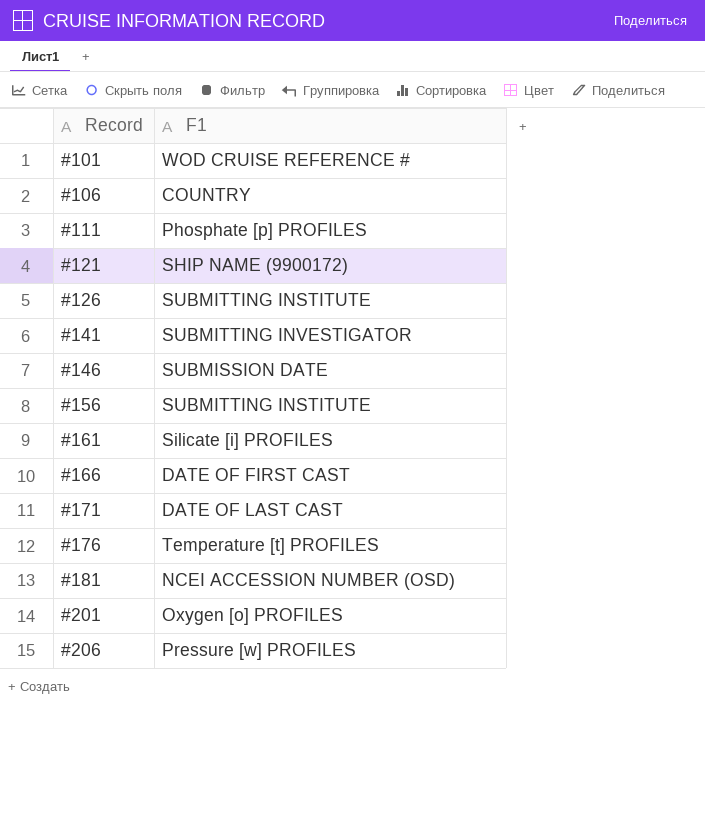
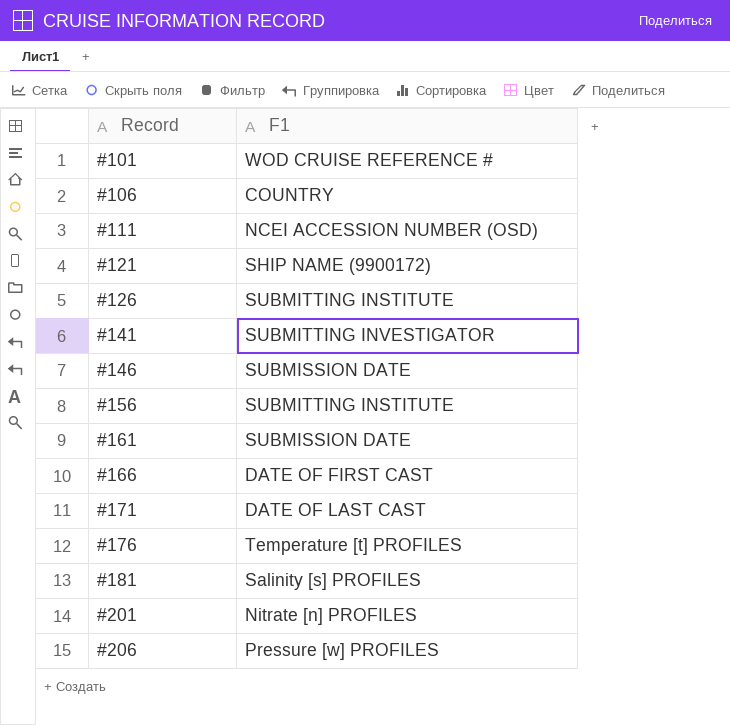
#111 | F1: Phosphate [p] PROFILES -> NCEI ACCESSION NUMBER (OSD)
#161 | F1: Silicate [i] PROFILES -> SUBMISSION DATE
#181 | F1: NCEI ACCESSION NUMBER (OSD) -> Salinity [s] PROFILES
#201 | F1: Oxygen [o] PROFILES -> Nitrate [n] PROFILES

